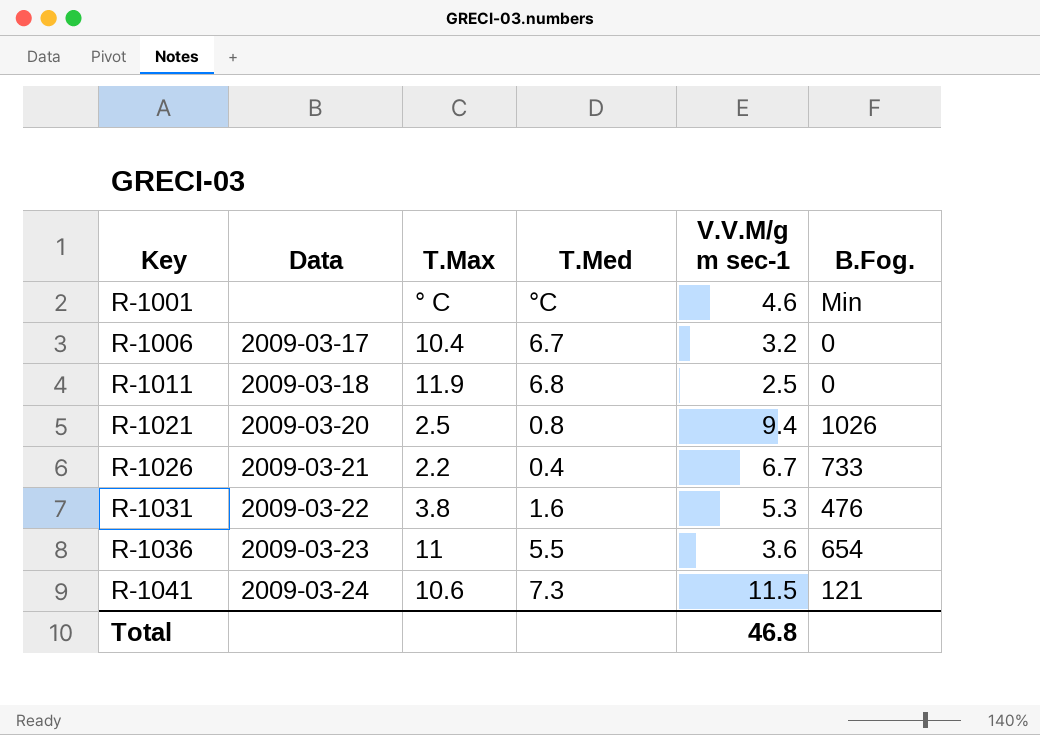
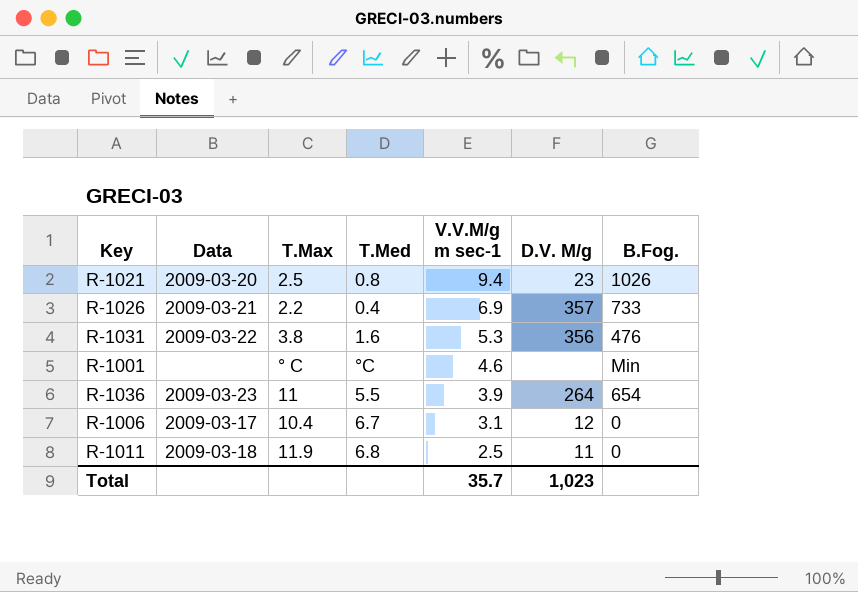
row order: Key ascending -> V.V.M/g m sec-1 descending
column D.V. M/g | position: none -> 6
row R-1041: 2009-03-24 | 10.6 | 7.3 | 11.5 | 121 -> none
R-1026 | V.V.M/g m sec-1: 6.7 -> 6.9
R-1036 | V.V.M/g m sec-1: 3.6 -> 3.9
R-1006 | V.V.M/g m sec-1: 3.2 -> 3.1
Total | V.V.M/g m sec-1: 46.8 -> 35.7

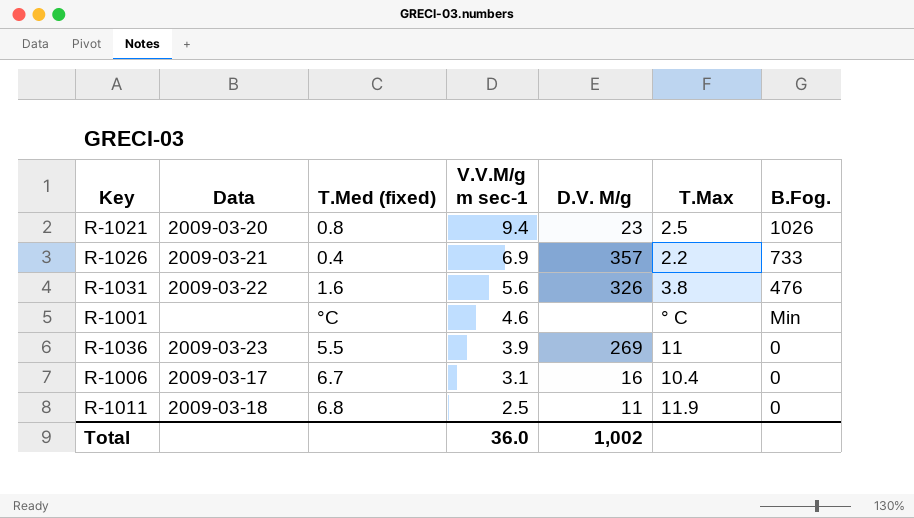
column name: T.Med -> T.Med (fixed)
column T.Max | position: 3 -> 6
R-1031 | V.V.M/g m sec-1: 5.3 -> 5.6
R-1031 | D.V. M/g: 356 -> 326
R-1036 | D.V. M/g: 264 -> 269
R-1036 | B.Fog.: 654 -> 0
R-1006 | D.V. M/g: 12 -> 16
Total | V.V.M/g m sec-1: 35.7 -> 36.0
Total | D.V. M/g: 1,023 -> 1,002

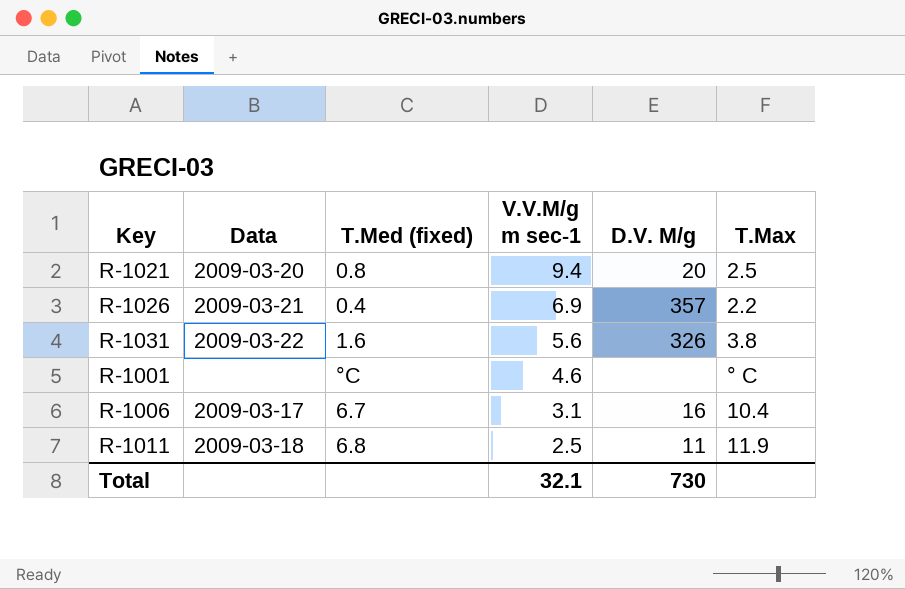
column B.Fog. | position: 7 -> none
row R-1036: 2009-03-23 | 5.5 | 3.9 | 269 | 11 | 0 -> none
R-1021 | D.V. M/g: 23 -> 20
Total | V.V.M/g m sec-1: 36.0 -> 32.1
Total | D.V. M/g: 1,002 -> 730

